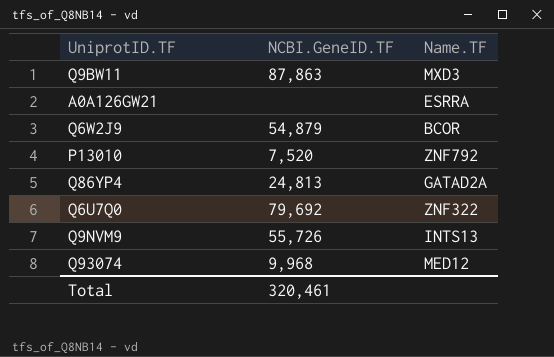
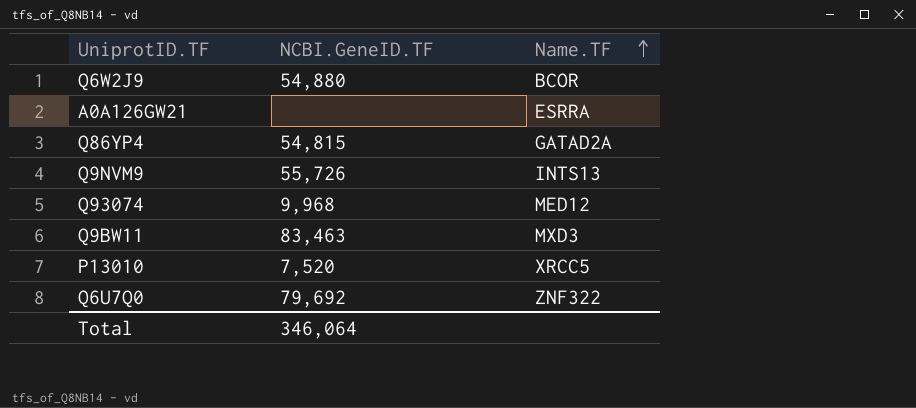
row order: none -> Name.TF ascending
Q6W2J9 | NCBI.GeneID.TF: 54,879 -> 54,880
Q86YP4 | NCBI.GeneID.TF: 24,813 -> 54,815
Q9BW11 | NCBI.GeneID.TF: 87,863 -> 83,463
P13010 | Name.TF: ZNF792 -> XRCC5
Total | NCBI.GeneID.TF: 320,461 -> 346,064

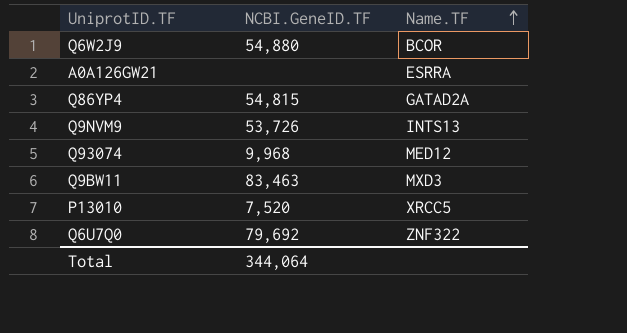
Q9NVM9 | NCBI.GeneID.TF: 55,726 -> 53,726
Total | NCBI.GeneID.TF: 346,064 -> 344,064

